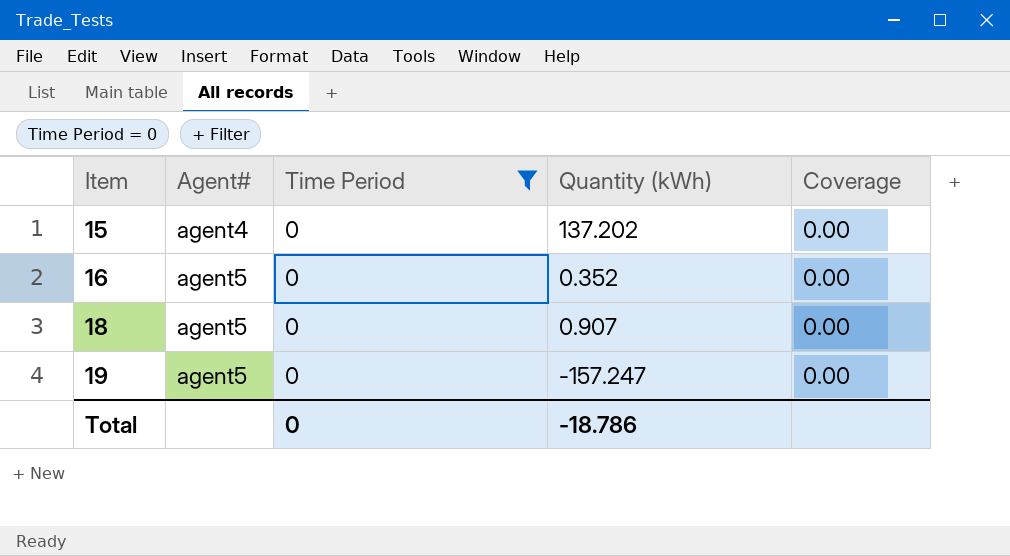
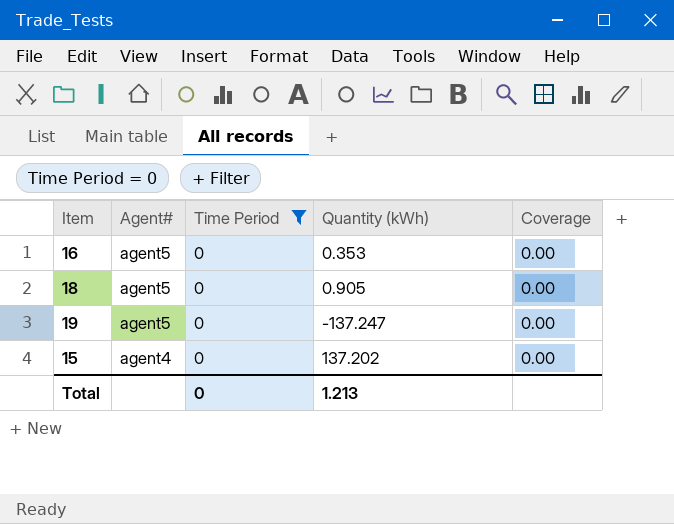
row order: Item ascending -> Agent# descending
16 | Quantity (kWh): 0.352 -> 0.353
18 | Quantity (kWh): 0.907 -> 0.905
19 | Quantity (kWh): -157.247 -> -137.247
Total | Quantity (kWh): -18.786 -> 1.213

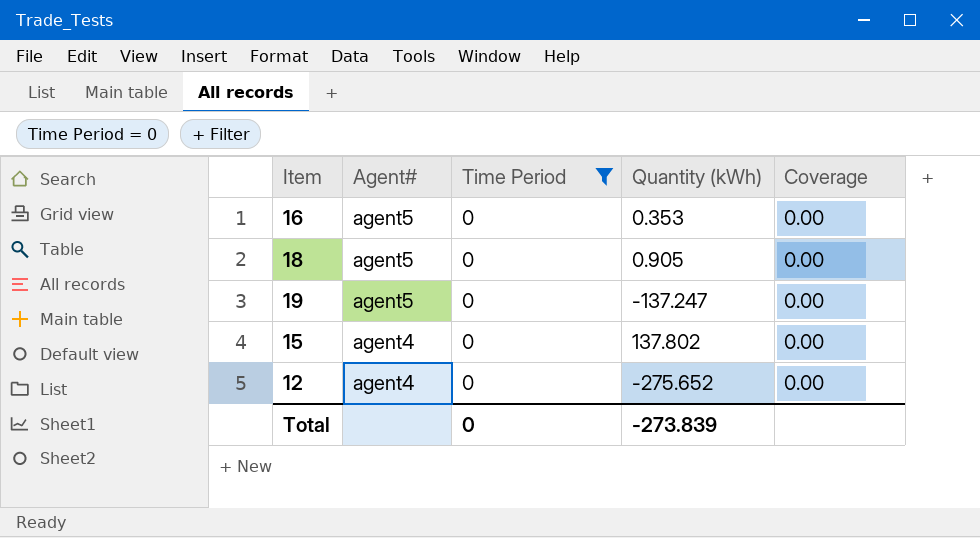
15 | Quantity (kWh): 137.202 -> 137.802
row 12: none -> agent4 | 0 | -275.652 | 0.00
Total | Quantity (kWh): 1.213 -> -273.839

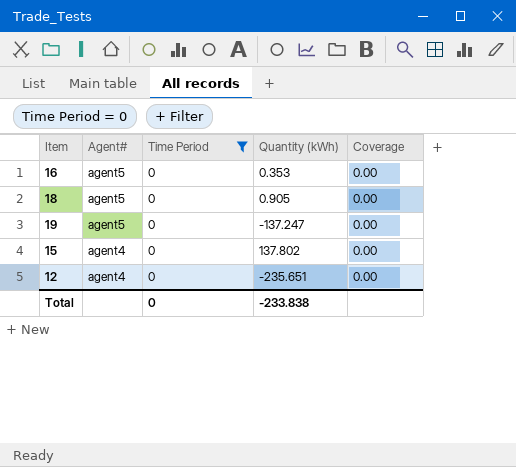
12 | Quantity (kWh): -275.652 -> -235.651
Total | Quantity (kWh): -273.839 -> -233.838

